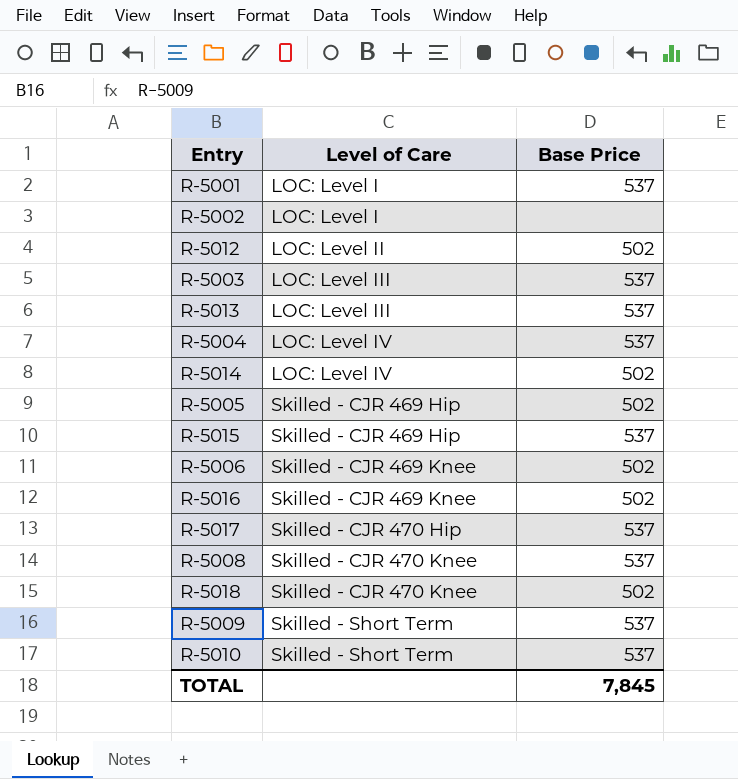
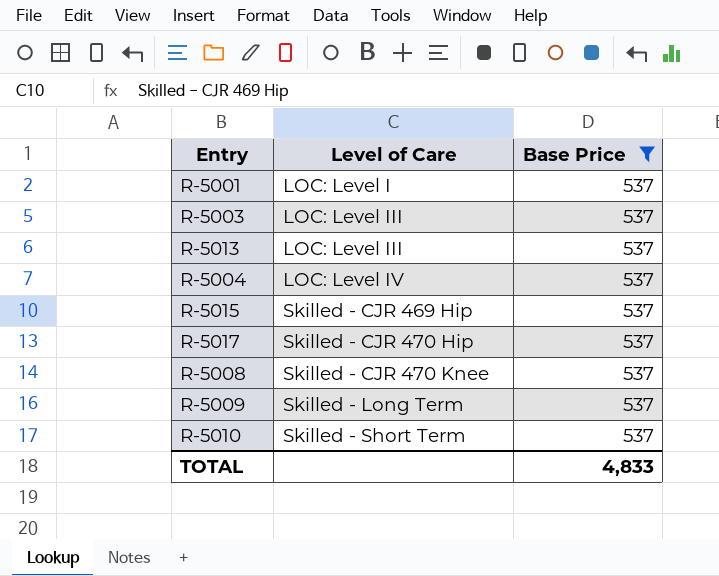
filter: none -> Base Price = 537
R-5009 | Level of Care: Skilled - Short Term -> Skilled - Long Term
TOTAL | Base Price: 7,845 -> 4,833

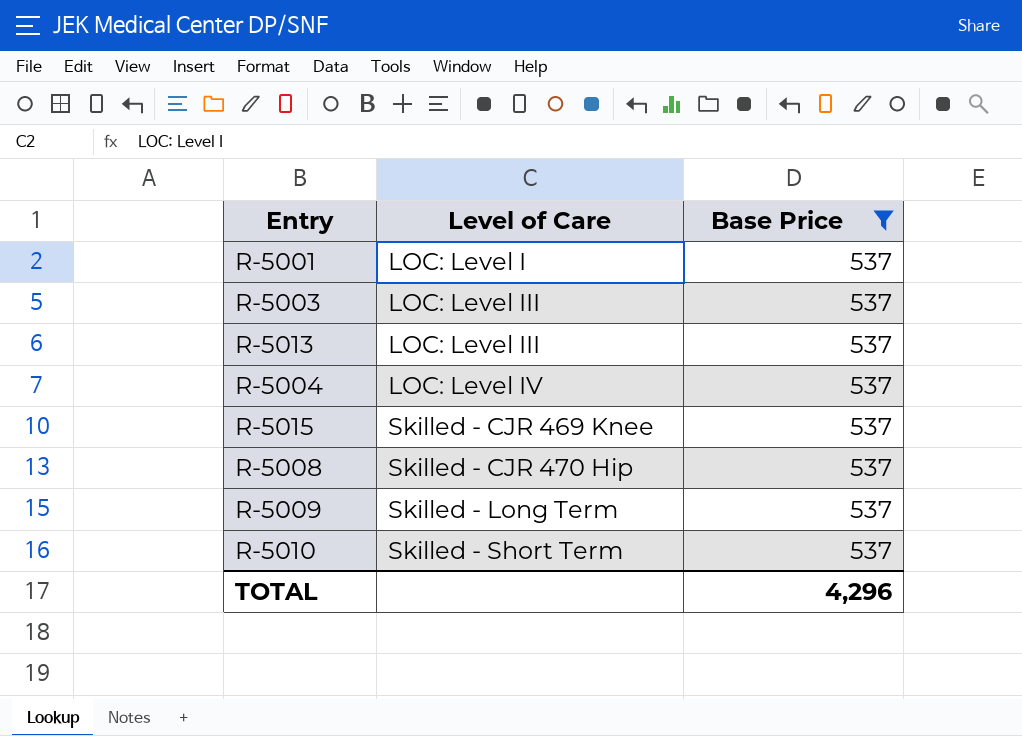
row R-5017: Skilled - CJR 470 Hip | 537 -> none
R-5015 | Level of Care: Skilled - CJR 469 Hip -> Skilled - CJR 469 Knee
R-5008 | Level of Care: Skilled - CJR 470 Knee -> Skilled - CJR 470 Hip
TOTAL | Base Price: 4,833 -> 4,296

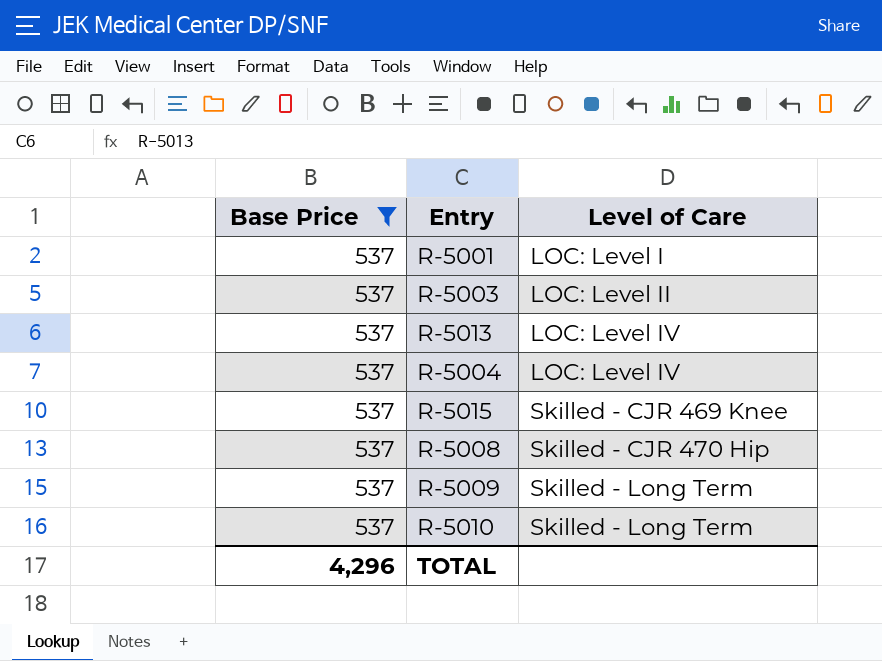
column Base Price | position: 3 -> 1
R-5003 | Level of Care: LOC: Level III -> LOC: Level II
R-5013 | Level of Care: LOC: Level III -> LOC: Level IV
R-5010 | Level of Care: Skilled - Short Term -> Skilled - Long Term

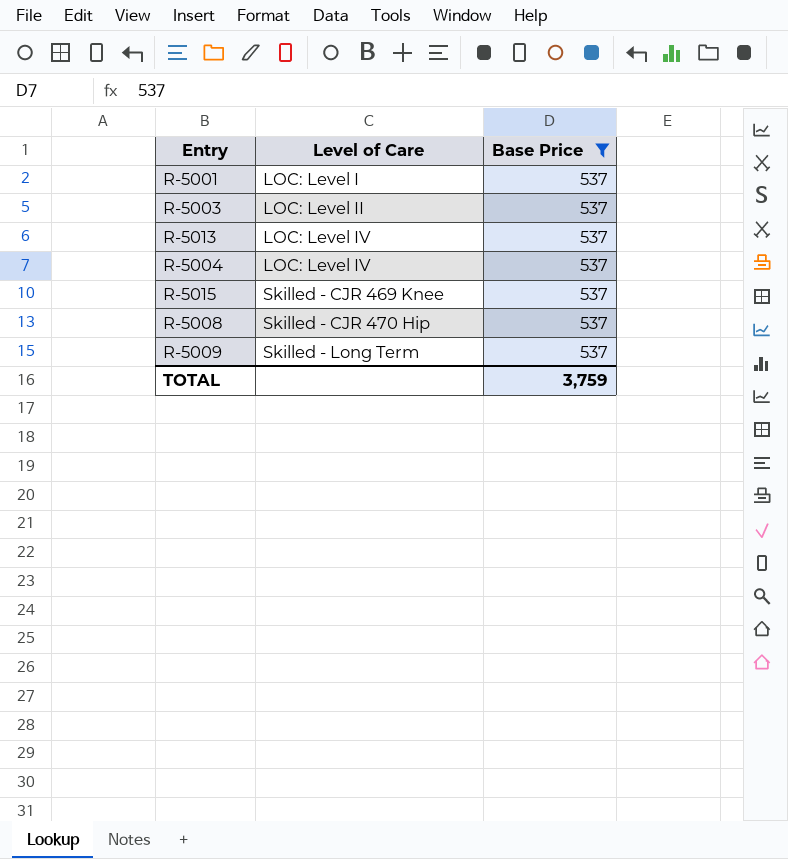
column Base Price | position: 1 -> 3
row R-5010: 537 | Skilled - Long Term -> none
TOTAL | Base Price: 4,296 -> 3,759

